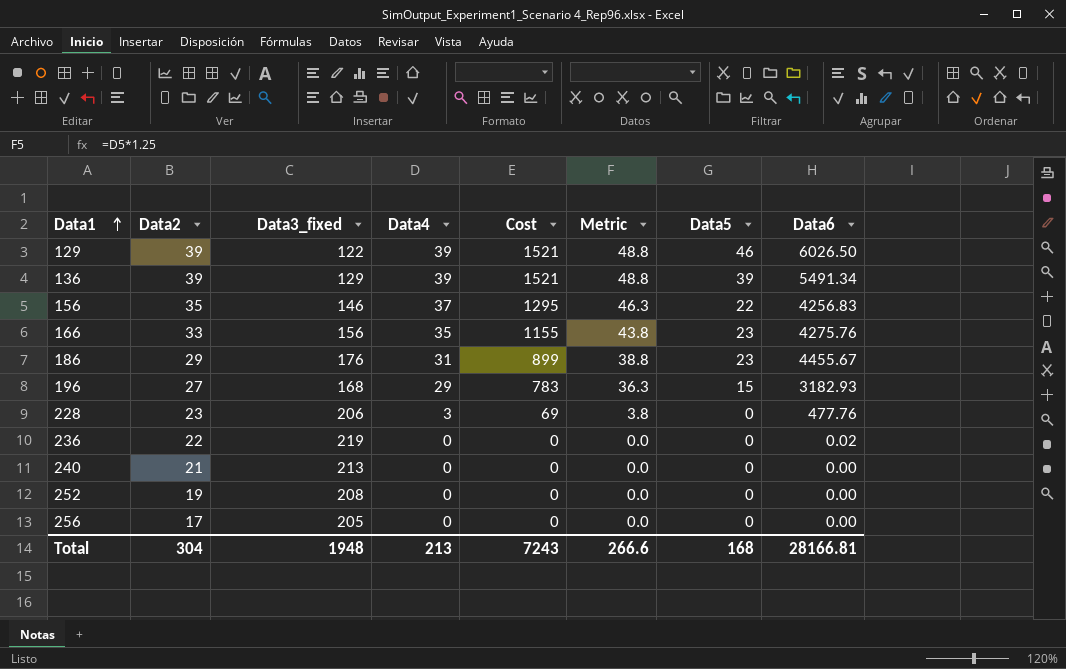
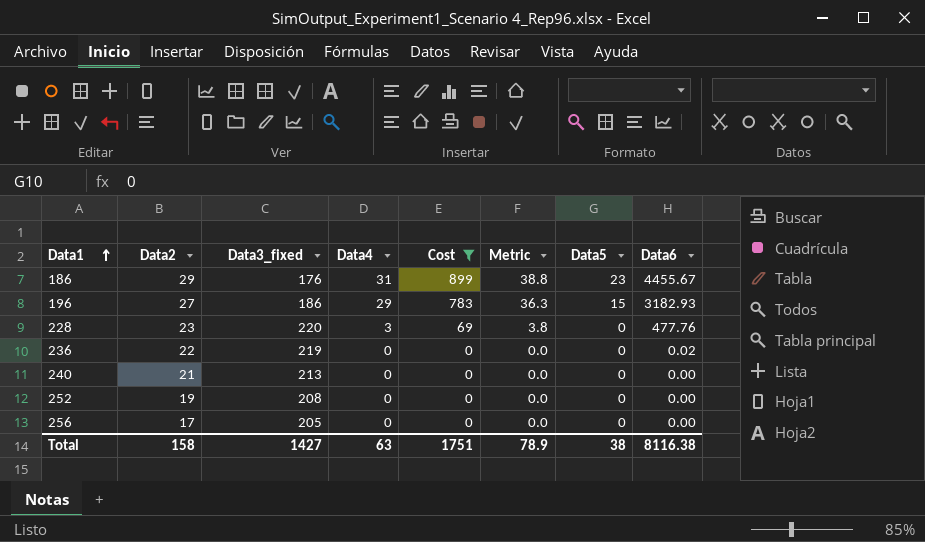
filter: none -> Cost <= 899
196 | Data3_fixed: 168 -> 186
228 | Data3_fixed: 206 -> 220
Total | Data2: 304 -> 158
Total | Data3_fixed: 1948 -> 1427
Total | Data4: 213 -> 63
Total | Cost: 7243 -> 1751
Total | Metric: 266.6 -> 78.9
Total | Data5: 168 -> 38
Total | Data6: 28166.81 -> 8116.38

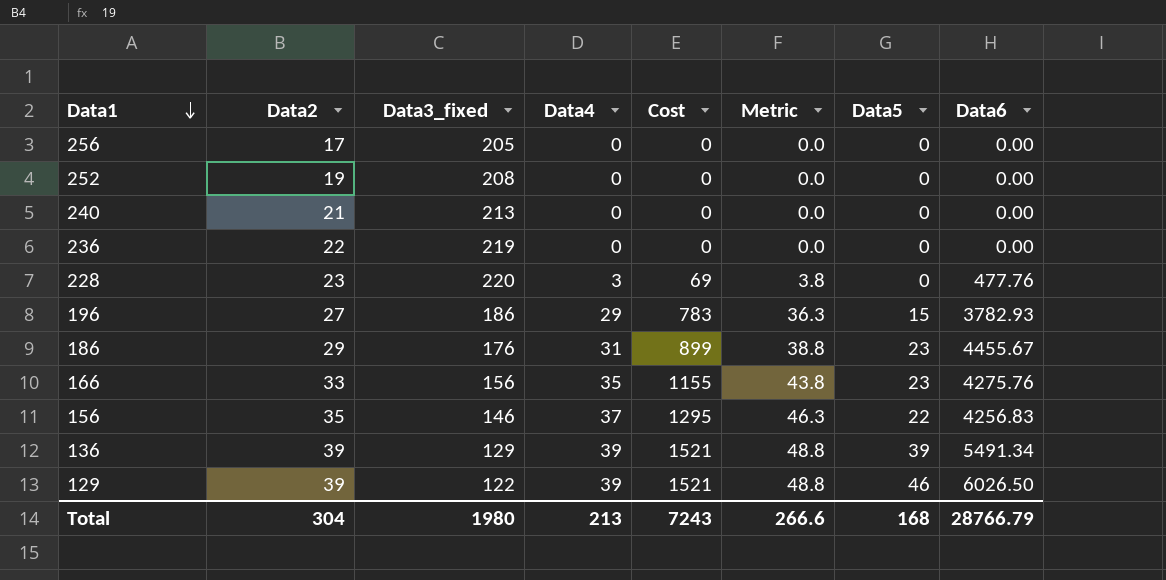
filter: Cost <= 899 -> none
row order: Data1 ascending -> Data1 descending
236 | Data6: 0.02 -> 0.00
196 | Data6: 3182.93 -> 3782.93
Total | Data2: 158 -> 304
Total | Data3_fixed: 1427 -> 1980
Total | Data4: 63 -> 213
Total | Cost: 1751 -> 7243
Total | Metric: 78.9 -> 266.6
Total | Data5: 38 -> 168
Total | Data6: 8116.38 -> 28766.79

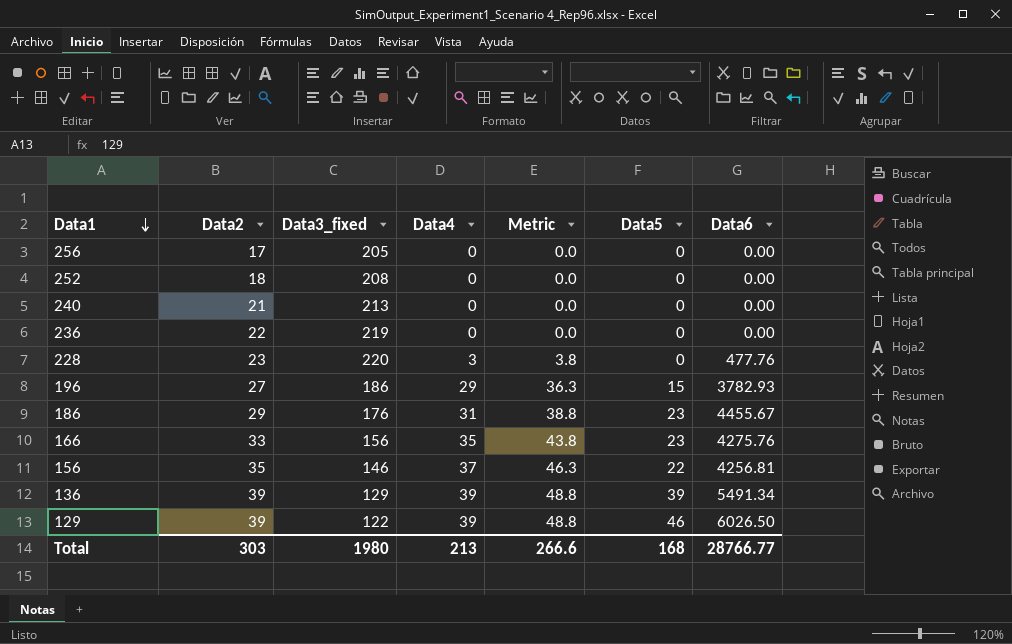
column Cost | formula: [Data2] * [Data4] -> none
252 | Data2: 19 -> 18
156 | Data6: 4256.83 -> 4256.81
Total | Data2: 304 -> 303
Total | Data6: 28766.79 -> 28766.77

